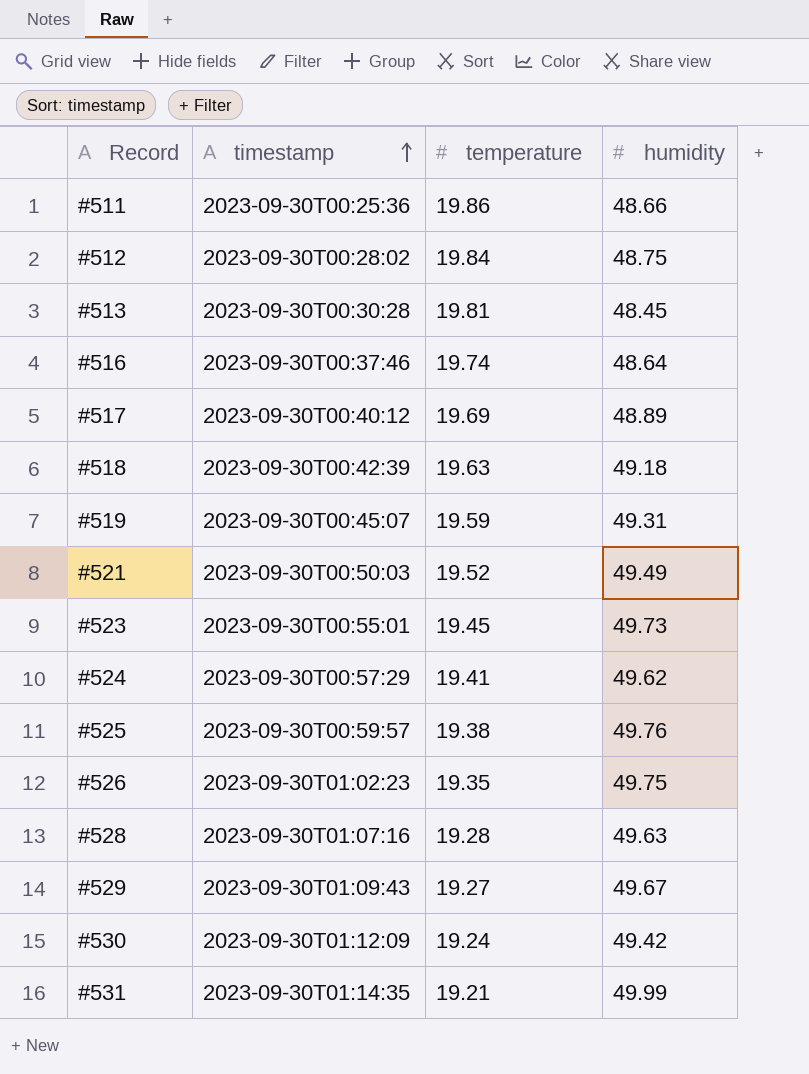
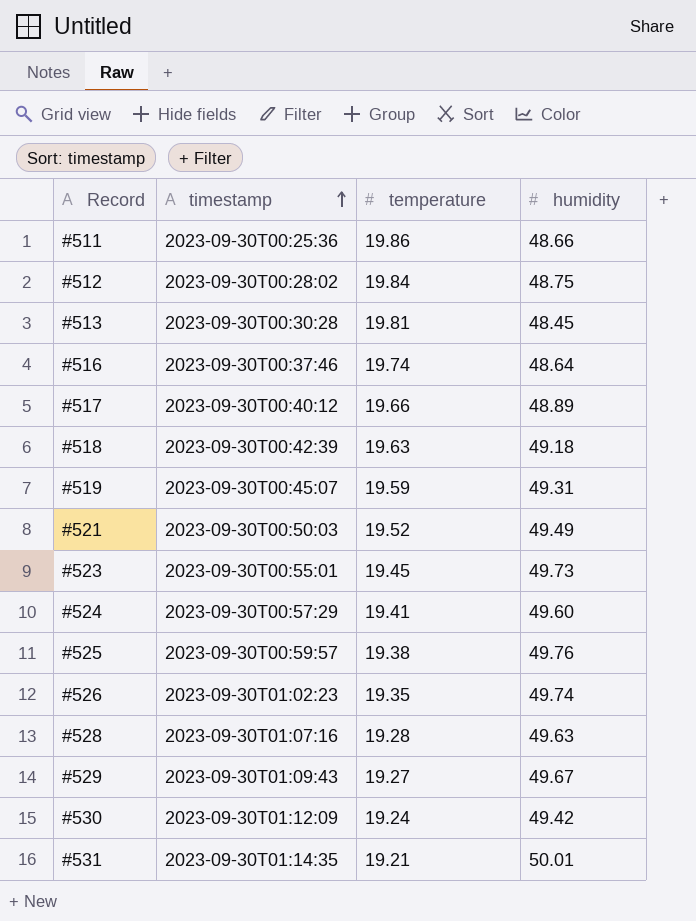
#517 | temperature: 19.69 -> 19.66
#524 | humidity: 49.62 -> 49.60
#526 | humidity: 49.75 -> 49.74
#531 | humidity: 49.99 -> 50.01

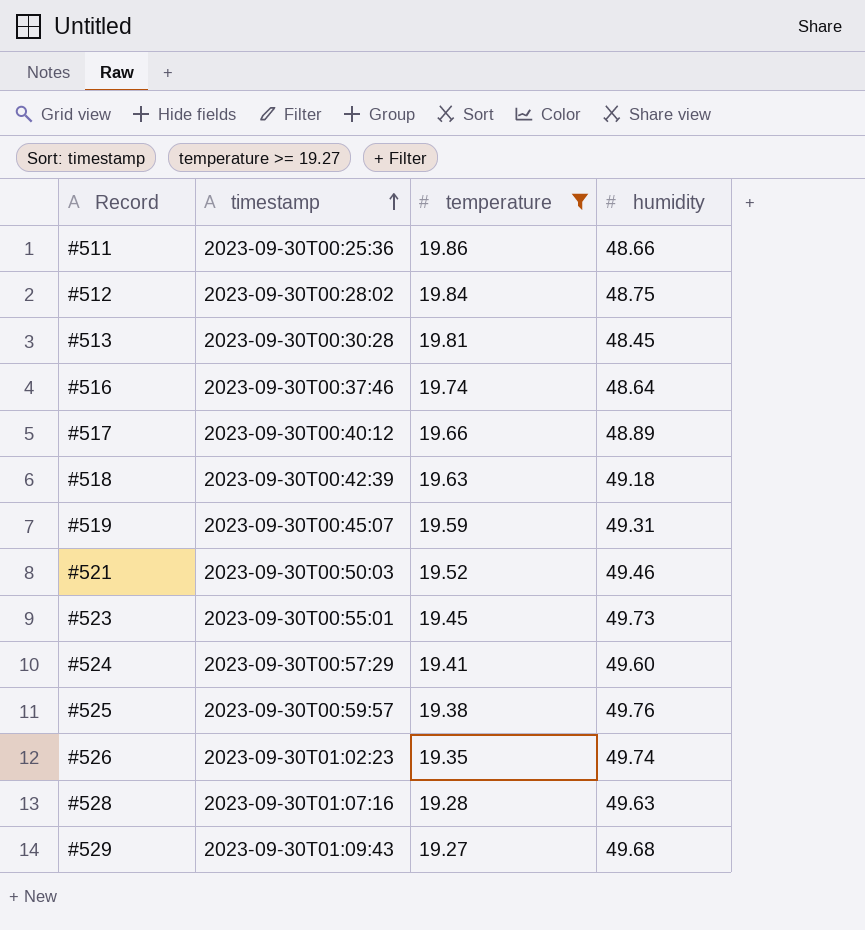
filter: none -> temperature >= 19.27
#521 | humidity: 49.49 -> 49.46
#529 | humidity: 49.67 -> 49.68

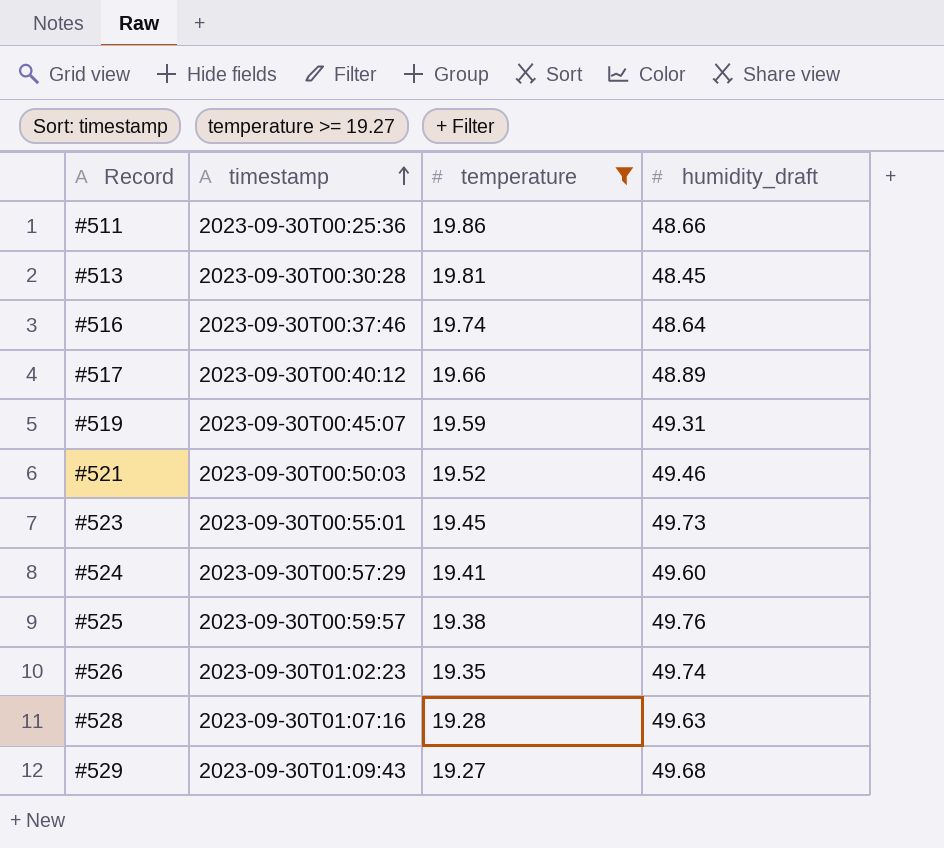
column name: humidity -> humidity_draft
row #512: 2023-09-30T00:28:02 | 19.84 | 48.75 -> none
row #518: 2023-09-30T00:42:39 | 19.63 | 49.18 -> none

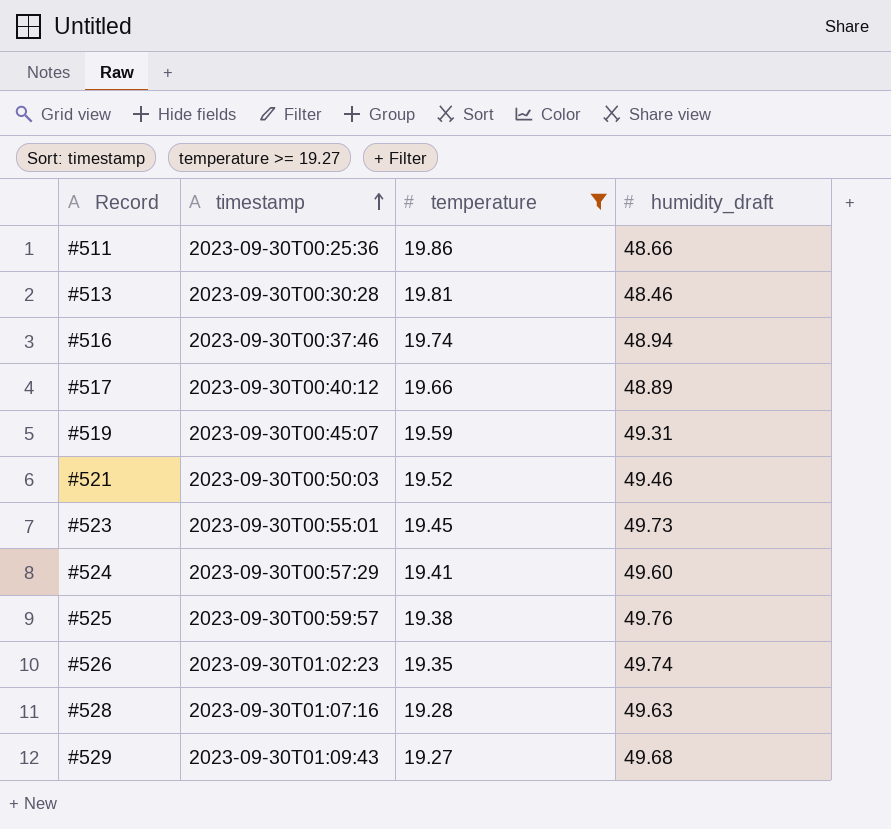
#513 | humidity_draft: 48.45 -> 48.46
#516 | humidity_draft: 48.64 -> 48.94

